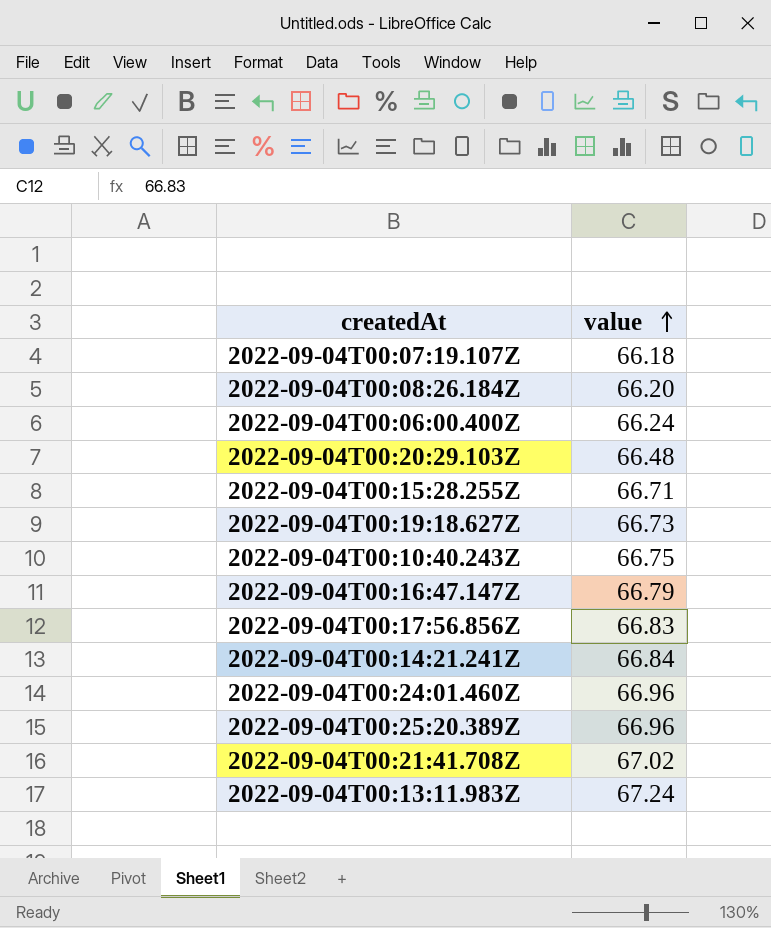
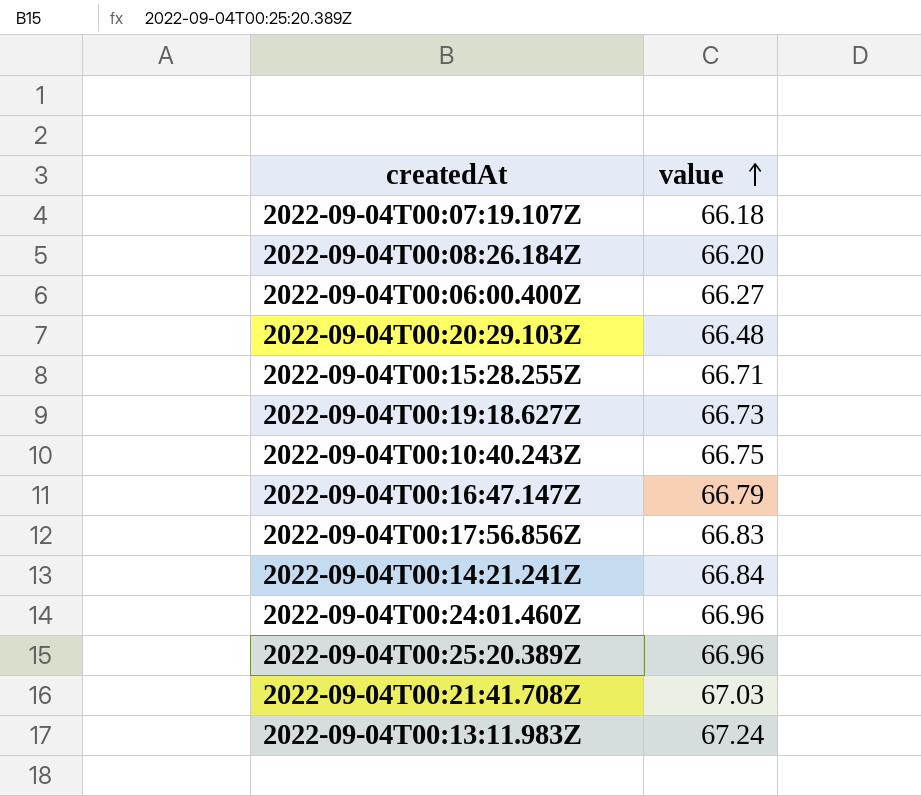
2022-09-04T00:06:00.400Z | value: 66.24 -> 66.27
2022-09-04T00:21:41.708Z | value: 67.02 -> 67.03

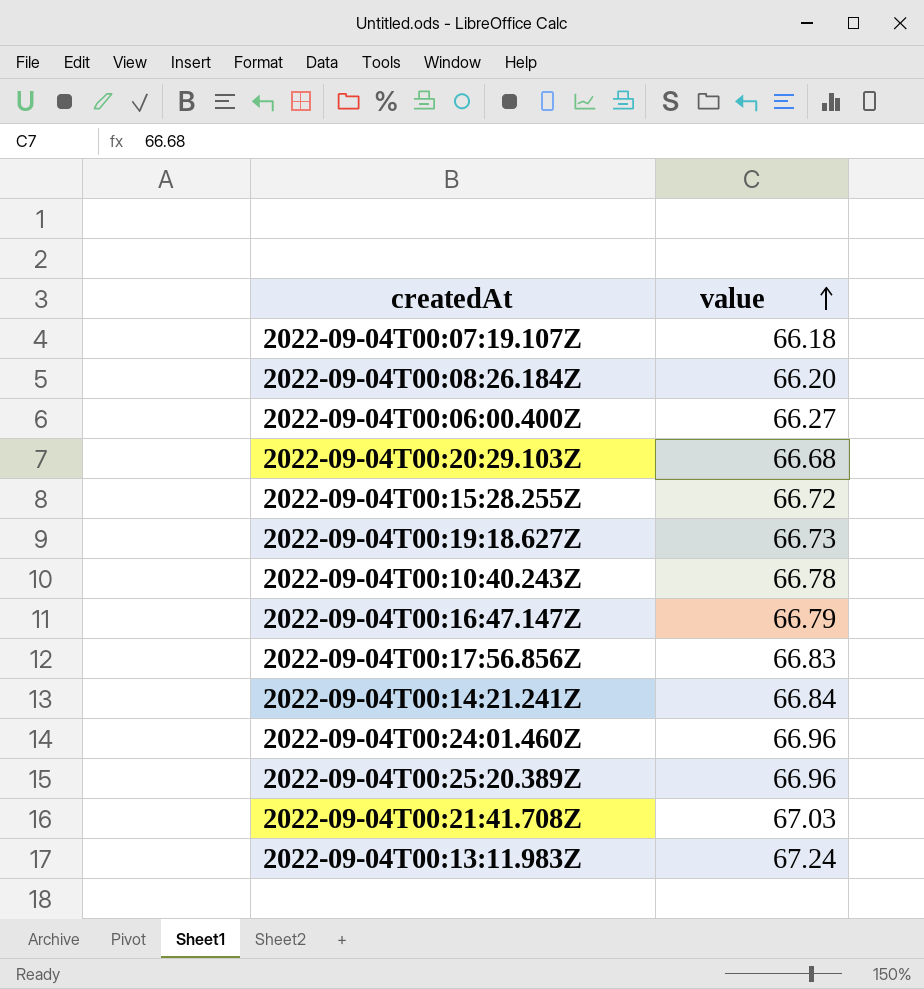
2022-09-04T00:20:29.103Z | value: 66.48 -> 66.68
2022-09-04T00:15:28.255Z | value: 66.71 -> 66.72
2022-09-04T00:10:40.243Z | value: 66.75 -> 66.78

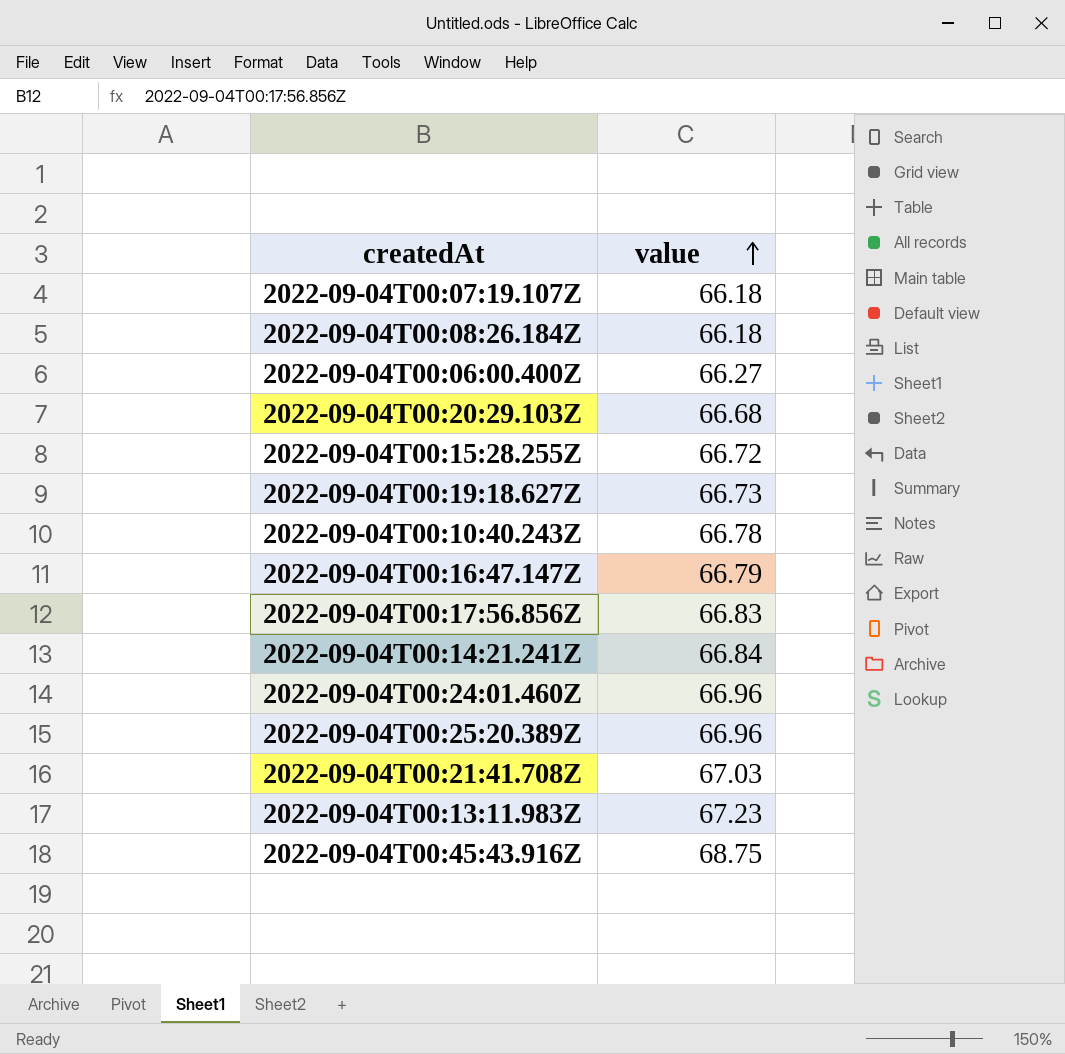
2022-09-04T00:08:26.184Z | value: 66.20 -> 66.18
2022-09-04T00:13:11.983Z | value: 67.24 -> 67.23
row 2022-09-04T00:45:43.916Z: none -> 68.75

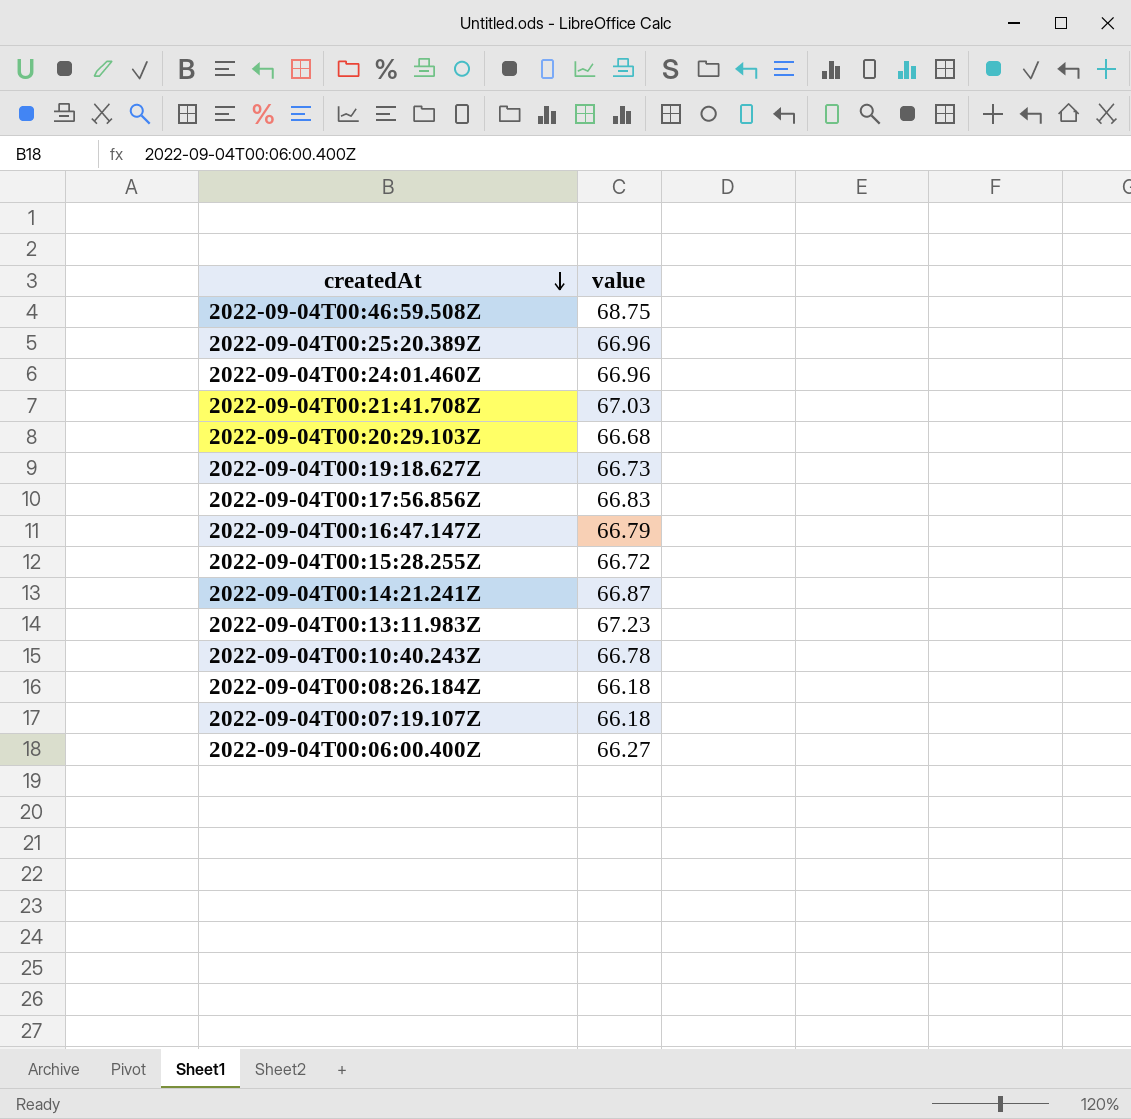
row order: value ascending -> createdAt descending
row 2022-09-04T00:45:43.916Z: 68.75 -> none
row 2022-09-04T00:46:59.508Z: none -> 68.75
2022-09-04T00:14:21.241Z | value: 66.84 -> 66.87

